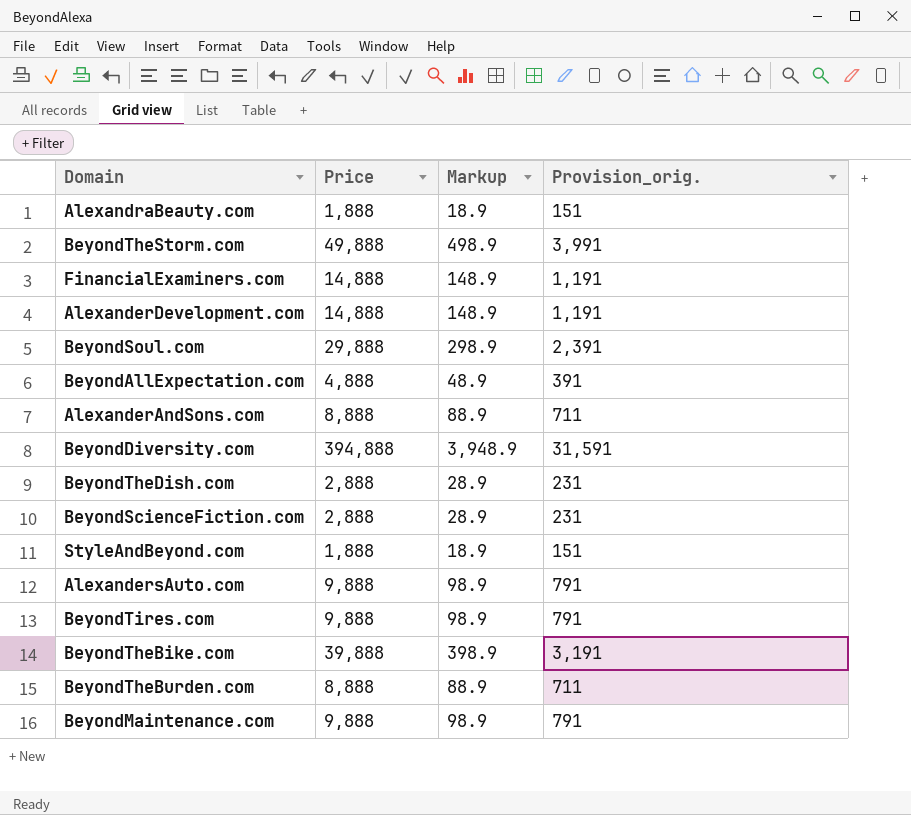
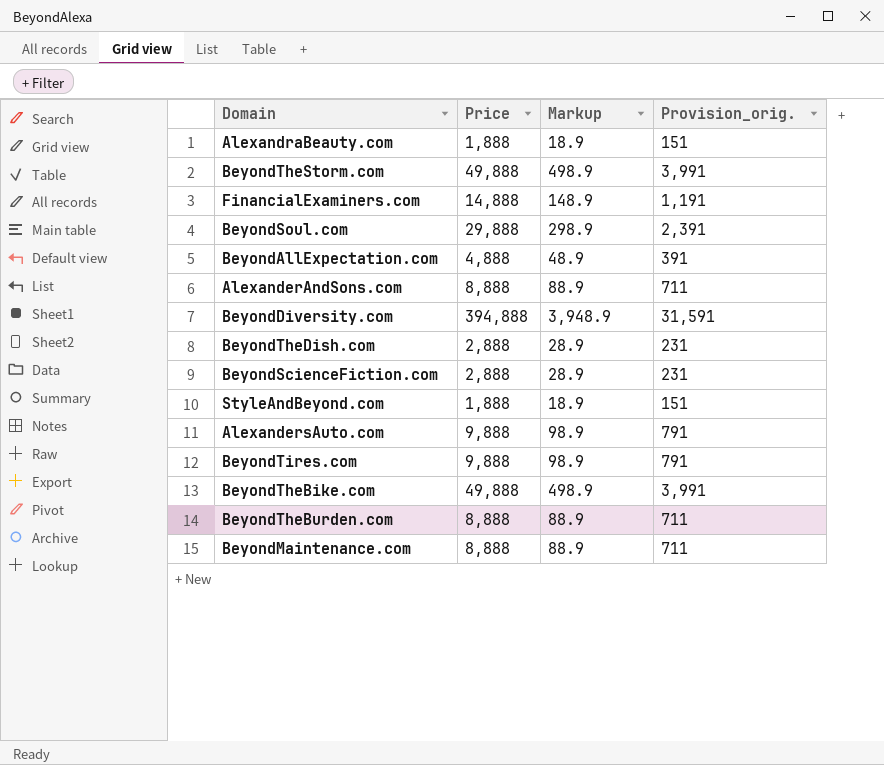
row AlexanderDevelopment.com: 14,888 | 148.9 | 1,191 -> none
BeyondTheBike.com | Price: 39,888 -> 49,888
BeyondTheBike.com | Markup: 398.9 -> 498.9
BeyondTheBike.com | Provision_orig.: 3,191 -> 3,991
BeyondMaintenance.com | Price: 9,888 -> 8,888
BeyondMaintenance.com | Markup: 98.9 -> 88.9
BeyondMaintenance.com | Provision_orig.: 791 -> 711

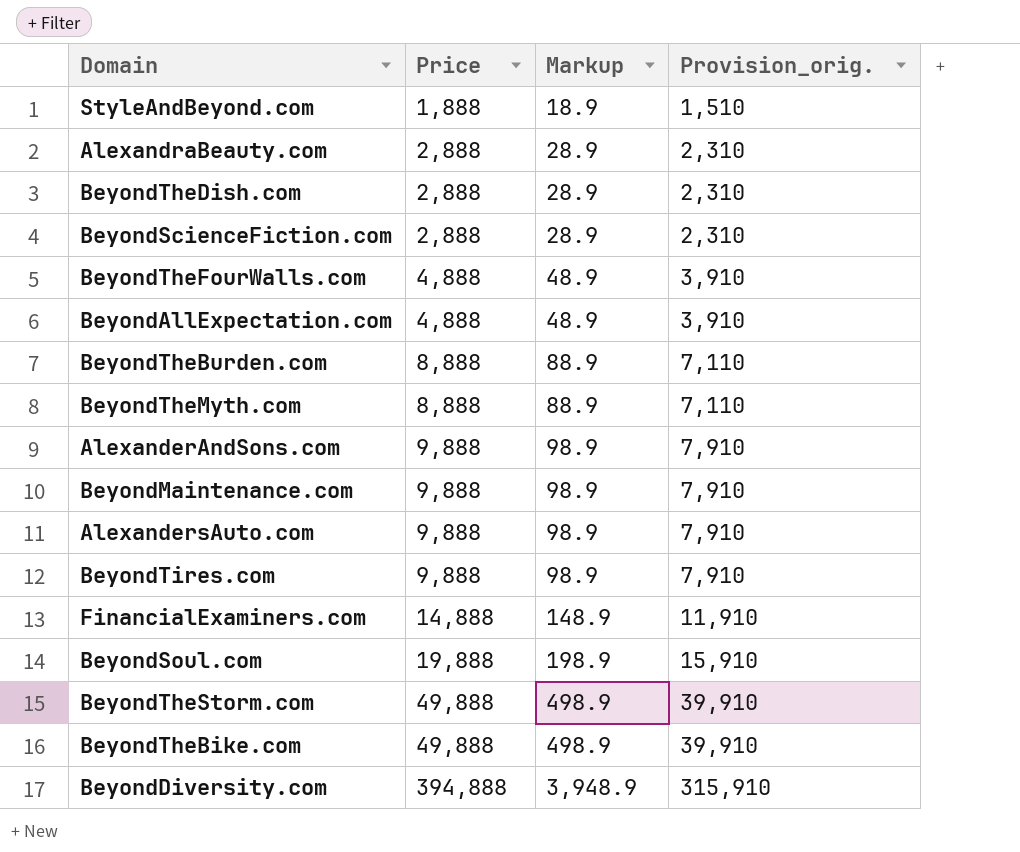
row order: none -> Price ascending
column Provision_orig. | formula: [Price] * 0.08 -> [Price] * 0.8
AlexandraBeauty.com | Price: 1,888 -> 2,888
AlexandraBeauty.com | Markup: 18.9 -> 28.9
row BeyondTheFourWalls.com: none -> 4,888 | 48.9 | 3,910
row BeyondTheMyth.com: none -> 8,888 | 88.9 | 7,110
AlexanderAndSons.com | Price: 8,888 -> 9,888
AlexanderAndSons.com | Markup: 88.9 -> 98.9
BeyondMaintenance.com | Price: 8,888 -> 9,888
BeyondMaintenance.com | Markup: 88.9 -> 98.9
BeyondSoul.com | Price: 29,888 -> 19,888
BeyondSoul.com | Markup: 298.9 -> 198.9

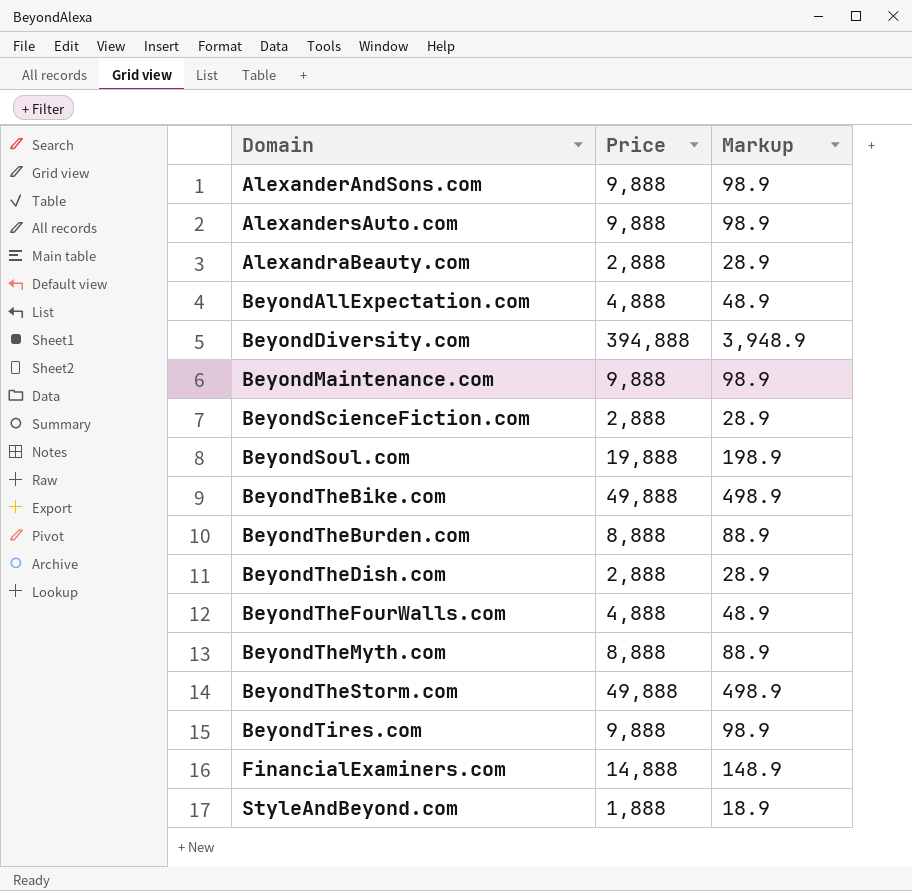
row order: Price ascending -> Domain ascending
column Provision_orig. | formula: [Price] * 0.8 -> none

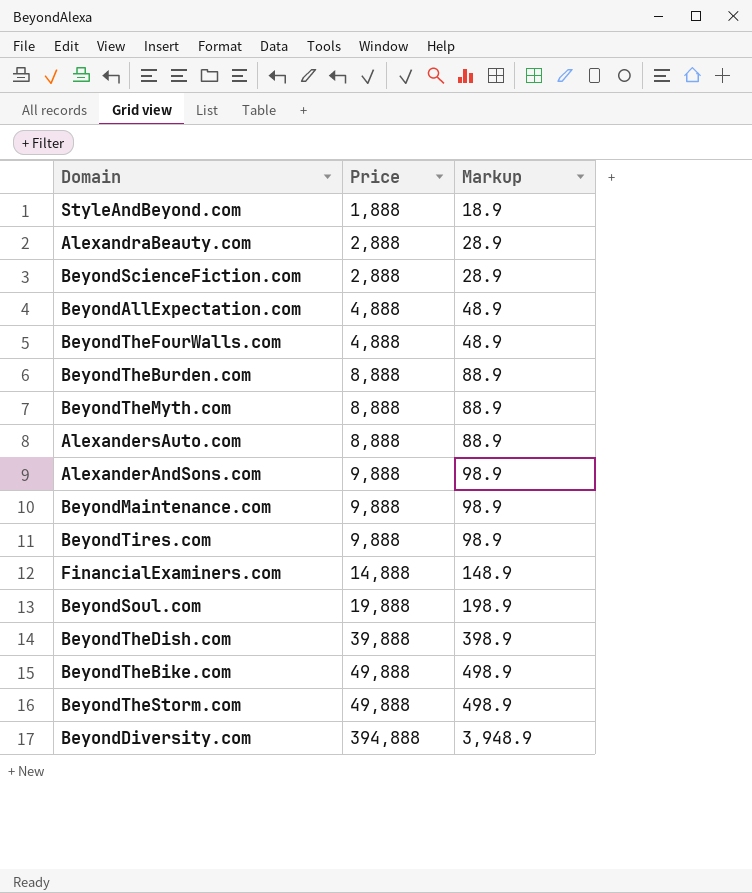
row order: Domain ascending -> Price ascending
AlexandersAuto.com | Price: 9,888 -> 8,888
AlexandersAuto.com | Markup: 98.9 -> 88.9
BeyondTheDish.com | Price: 2,888 -> 39,888
BeyondTheDish.com | Markup: 28.9 -> 398.9

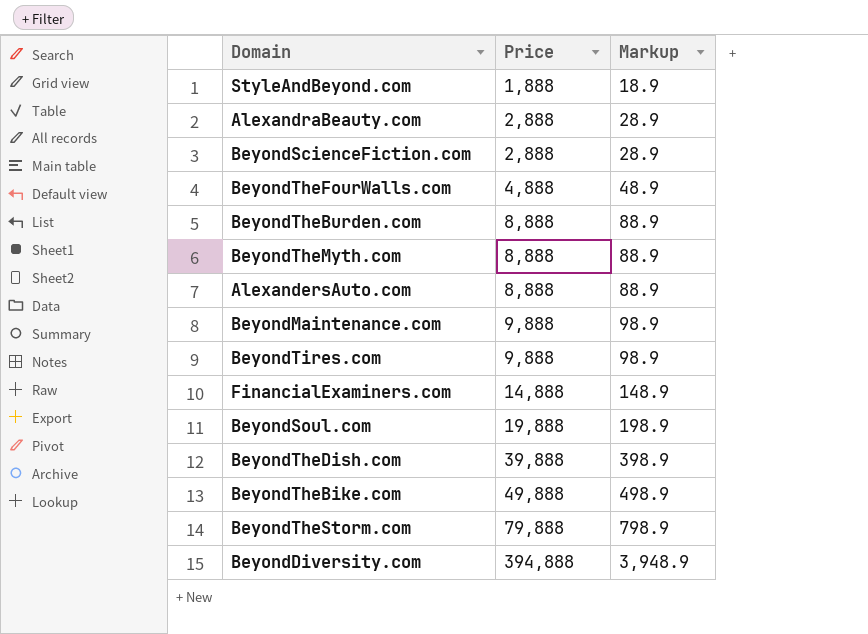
row BeyondAllExpectation.com: 4,888 | 48.9 -> none
row AlexanderAndSons.com: 9,888 | 98.9 -> none
BeyondTheStorm.com | Price: 49,888 -> 79,888
BeyondTheStorm.com | Markup: 498.9 -> 798.9

